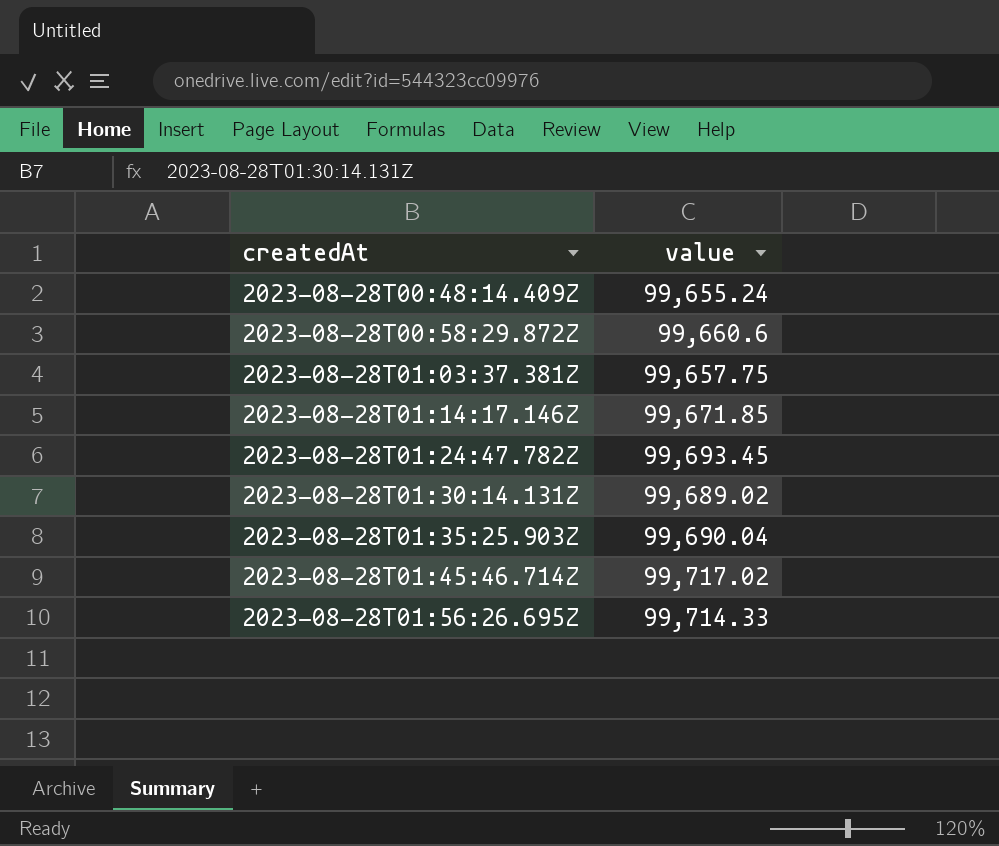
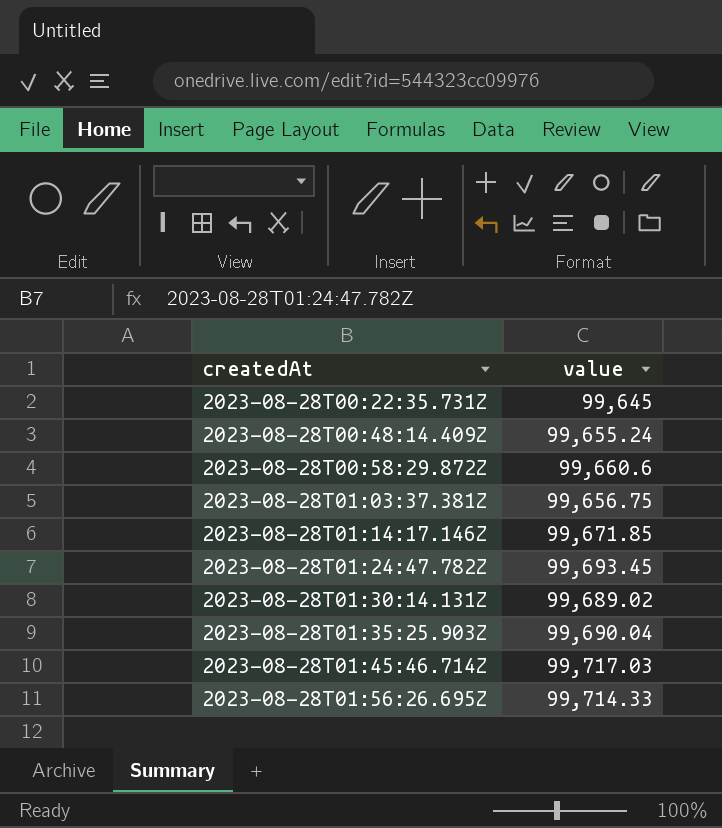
row 2023-08-28T00:22:35.731Z: none -> 99,645
2023-08-28T01:03:37.381Z | value: 99,657.75 -> 99,656.75
2023-08-28T01:45:46.714Z | value: 99,717.02 -> 99,717.03

